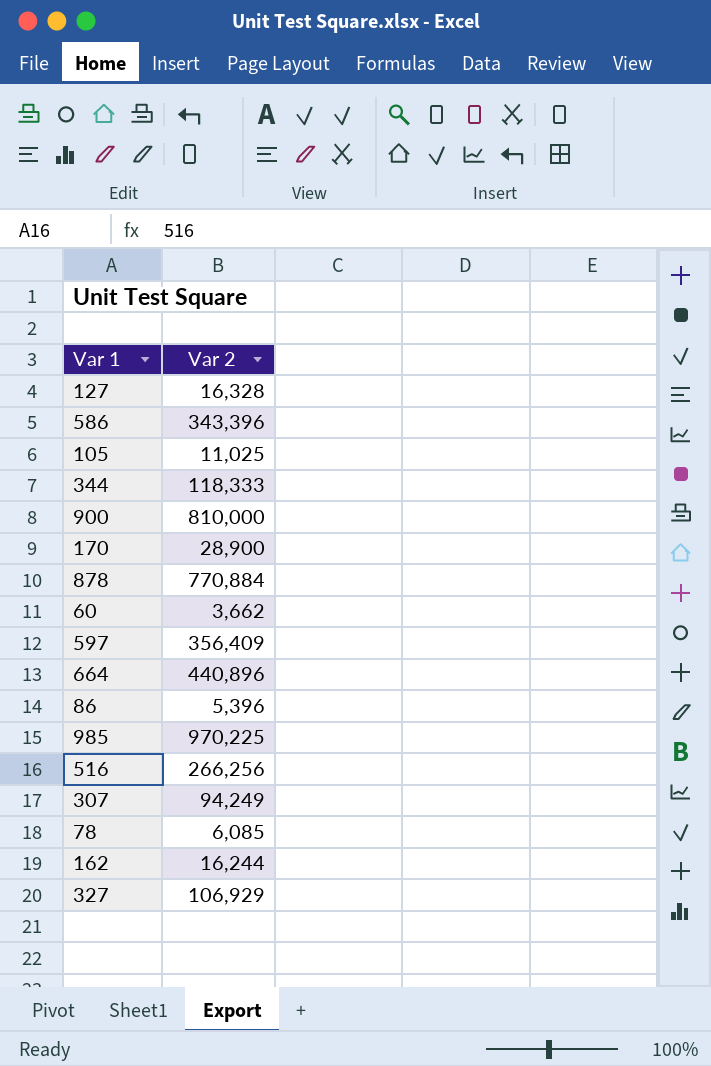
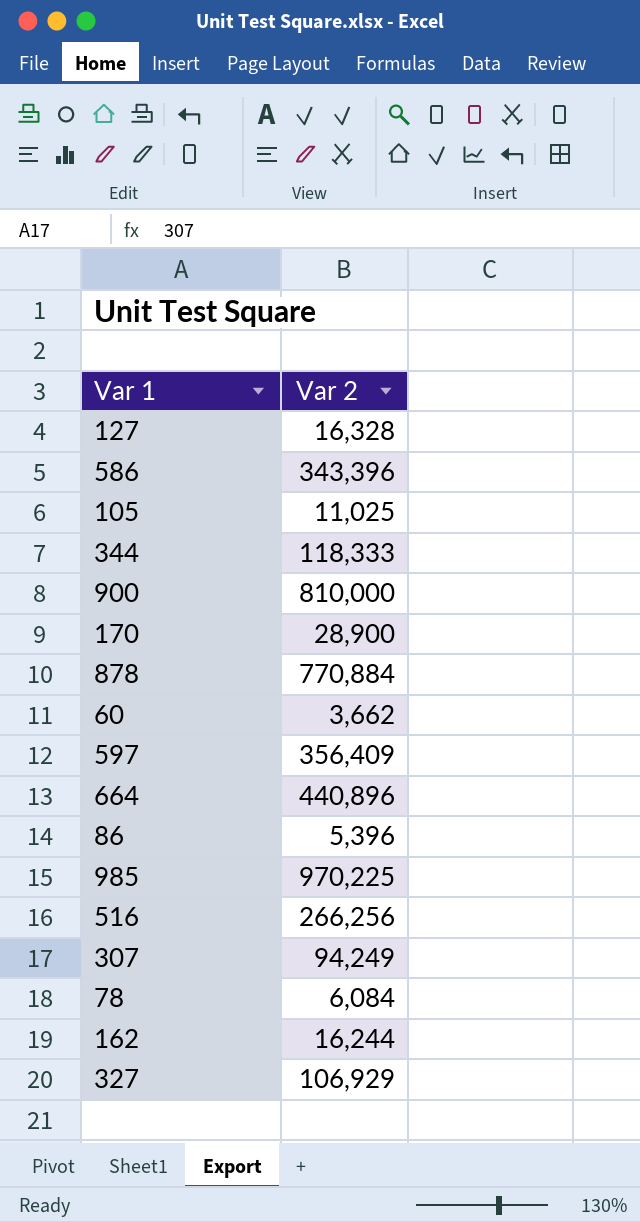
78 | Var 2: 6,085 -> 6,084

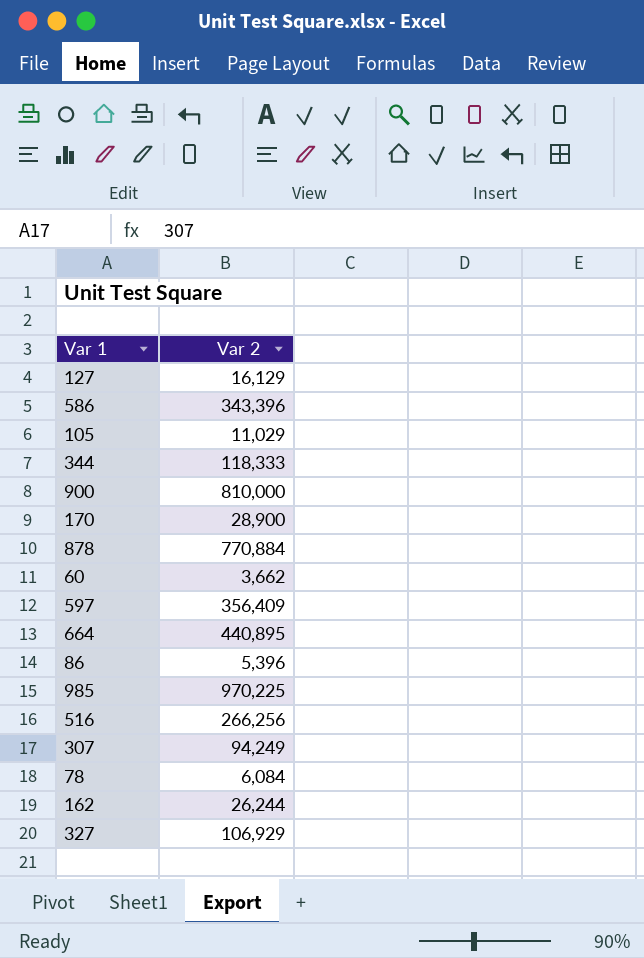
127 | Var 2: 16,328 -> 16,129
105 | Var 2: 11,025 -> 11,029
664 | Var 2: 440,896 -> 440,895
162 | Var 2: 16,244 -> 26,244

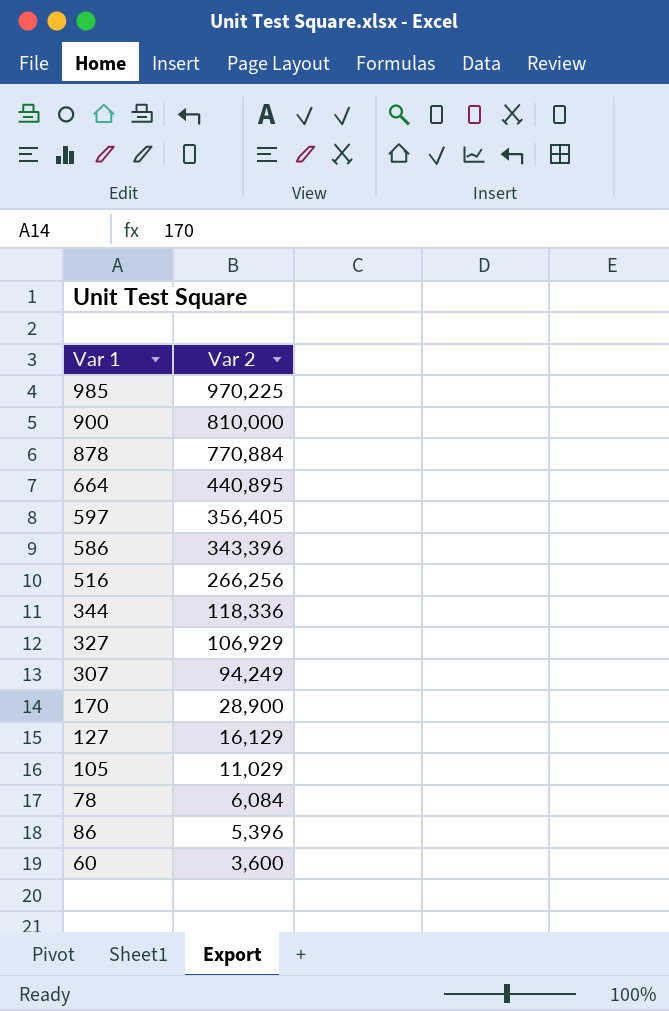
row order: none -> Var 2 descending
row 162: 26,244 -> none
597 | Var 2: 356,409 -> 356,405
344 | Var 2: 118,333 -> 118,336
60 | Var 2: 3,662 -> 3,600

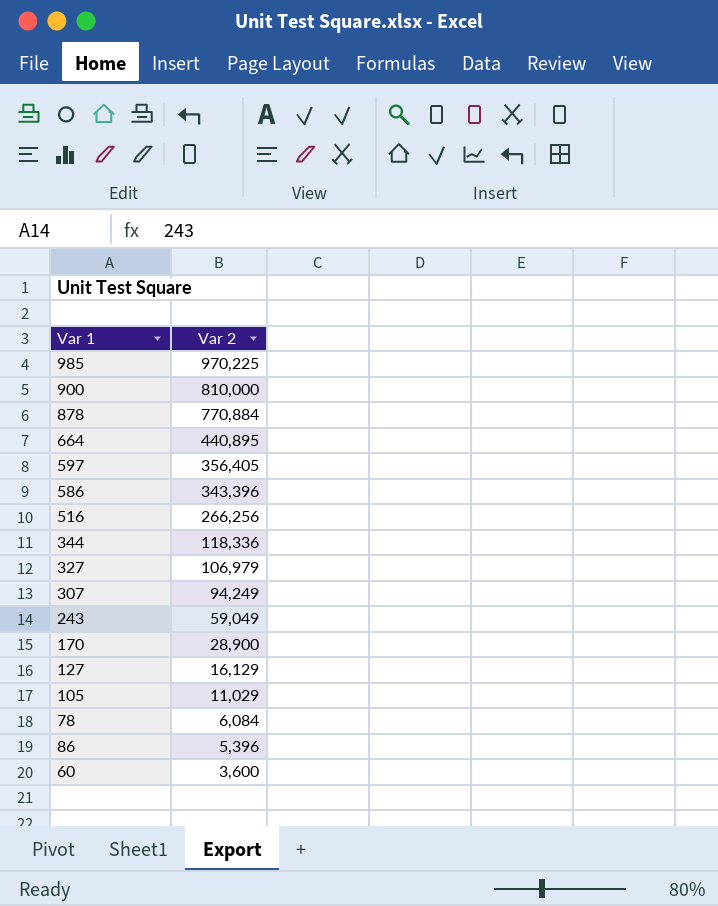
327 | Var 2: 106,929 -> 106,979
row 243: none -> 59,049

